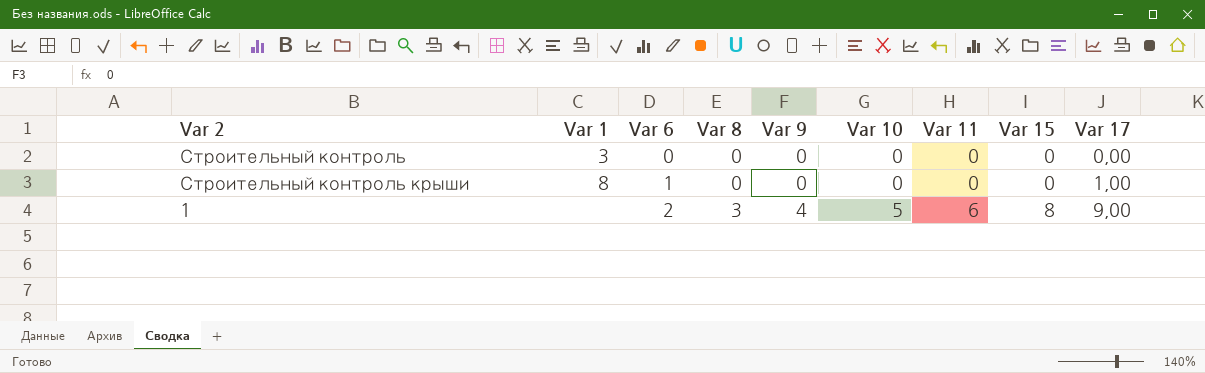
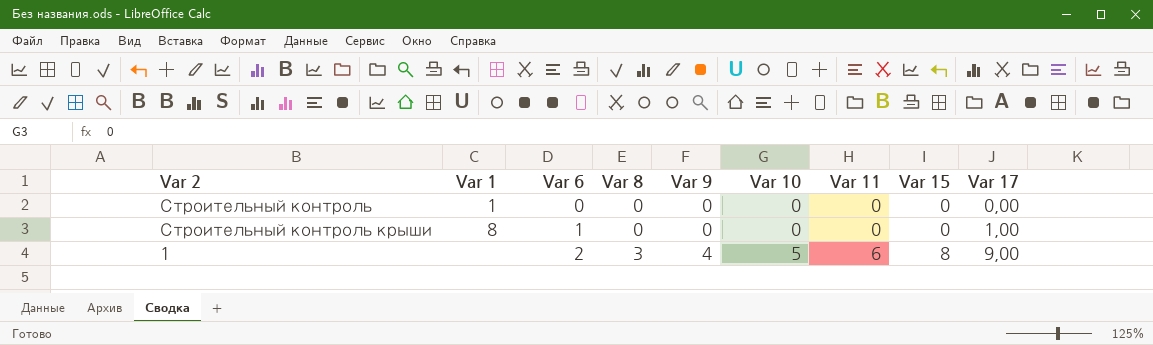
Строительный контроль | Var 1: 3 -> 1

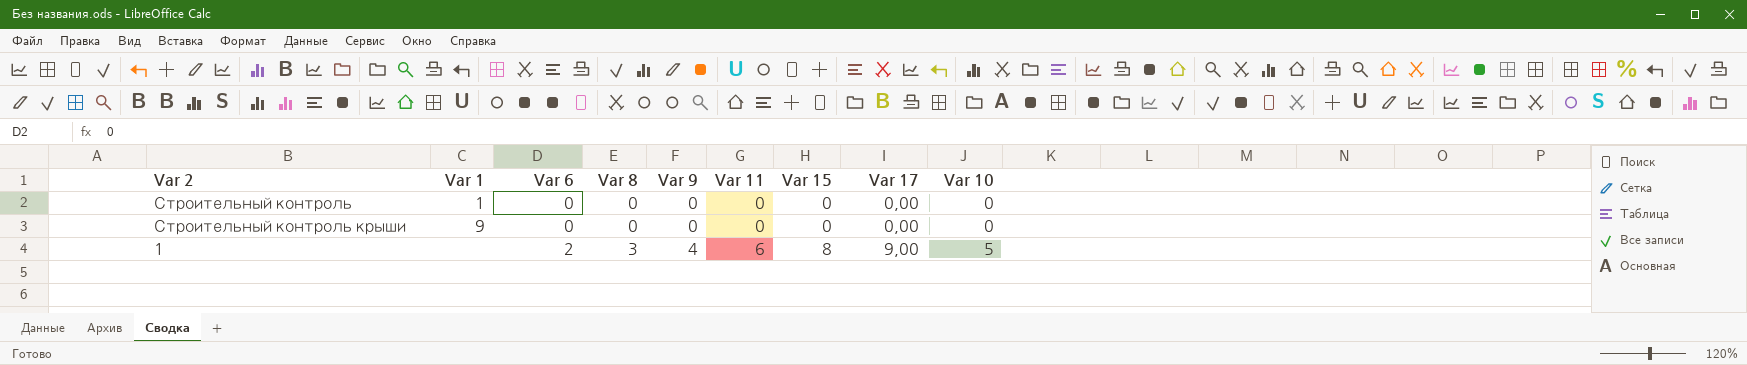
column Var 10 | position: 6 -> 9
Строительный контроль крыши | Var 1: 8 -> 9
Строительный контроль крыши | Var 6: 1 -> 0
Строительный контроль крыши | Var 17: 1,00 -> 0,00

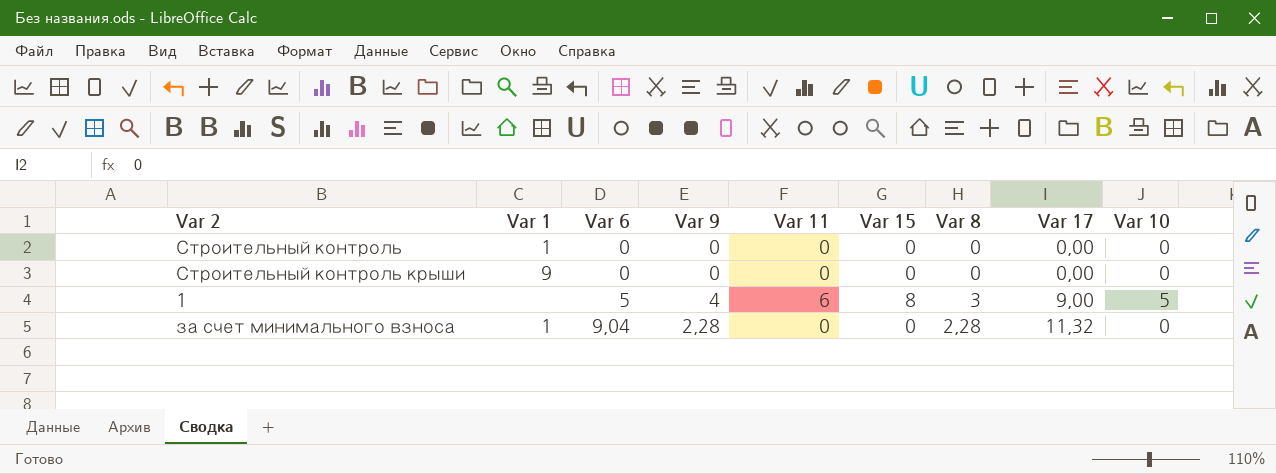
column Var 8 | position: 4 -> 7
1 | Var 6: 2 -> 5
row за счет минимального взноса: none -> 1 | 9,04 | 2,28 | 0 | 0 | 2,28 | 11,32 | 0

